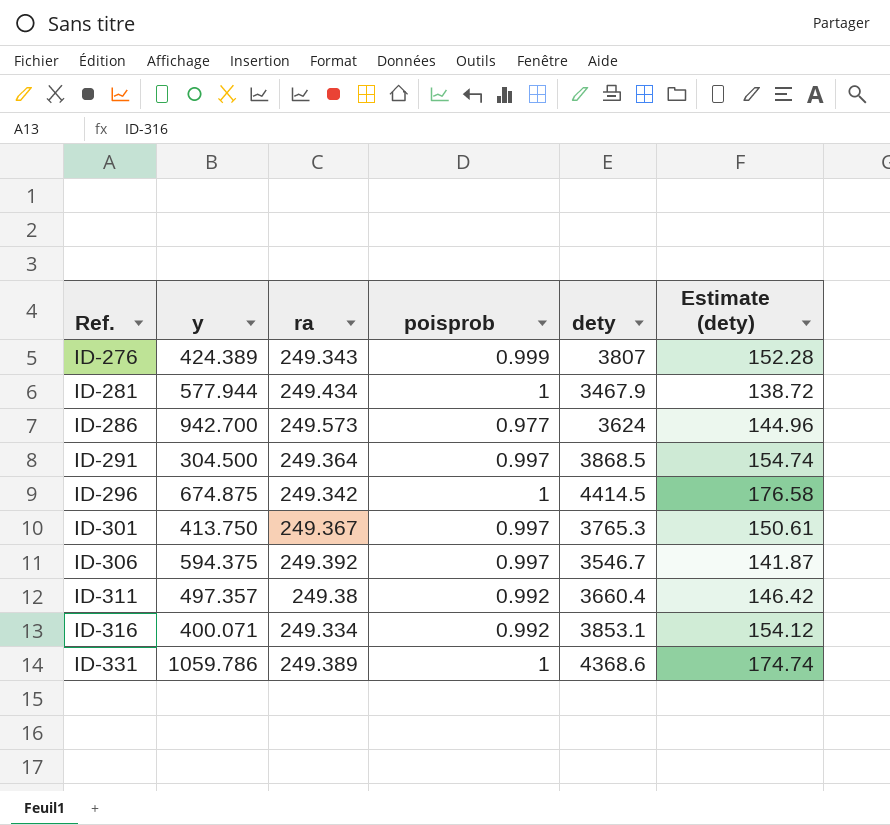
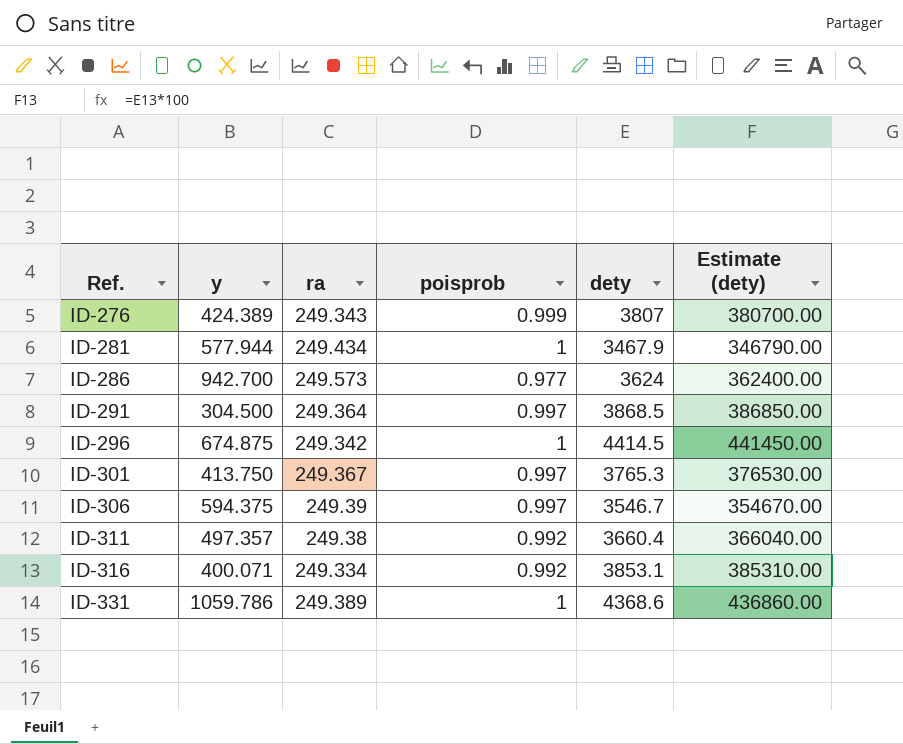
column Estimate (dety) | formula: [dety] * 0.04 -> [dety] * 100
ID-306 | ra: 249.392 -> 249.39

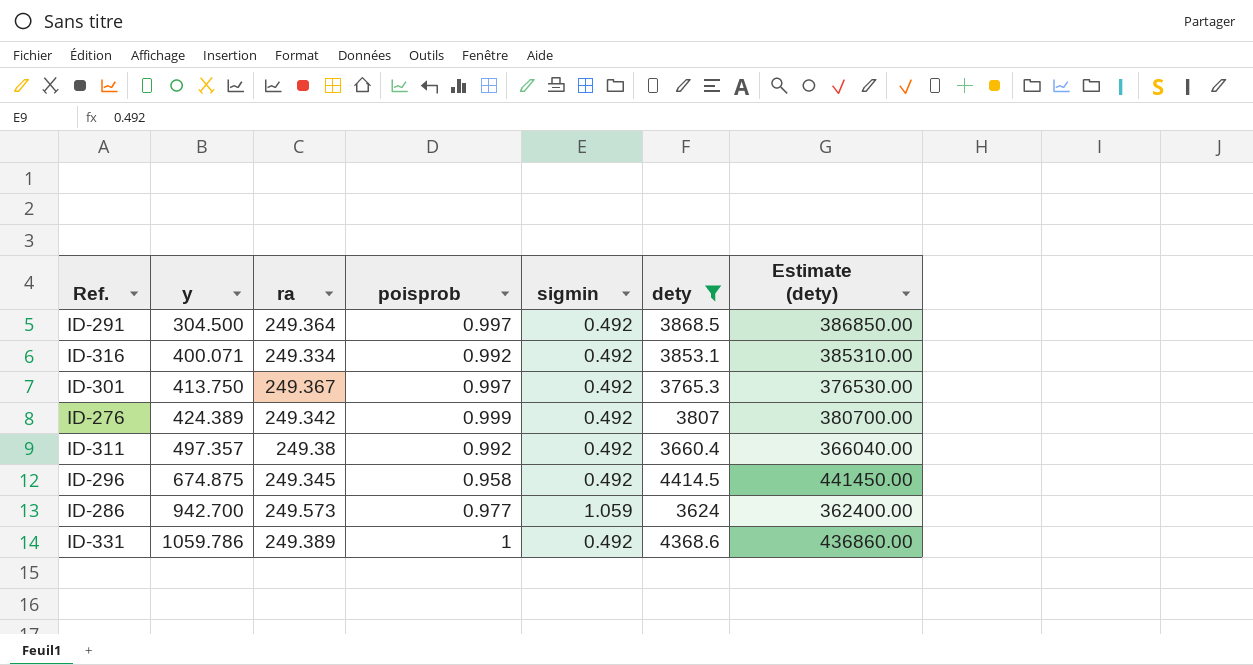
filter: none -> dety >= 3624
row order: Ref. ascending -> y ascending
column sigmin | position: none -> 5
ID-276 | ra: 249.343 -> 249.342
ID-296 | ra: 249.342 -> 249.345
ID-296 | poisprob: 1 -> 0.958

